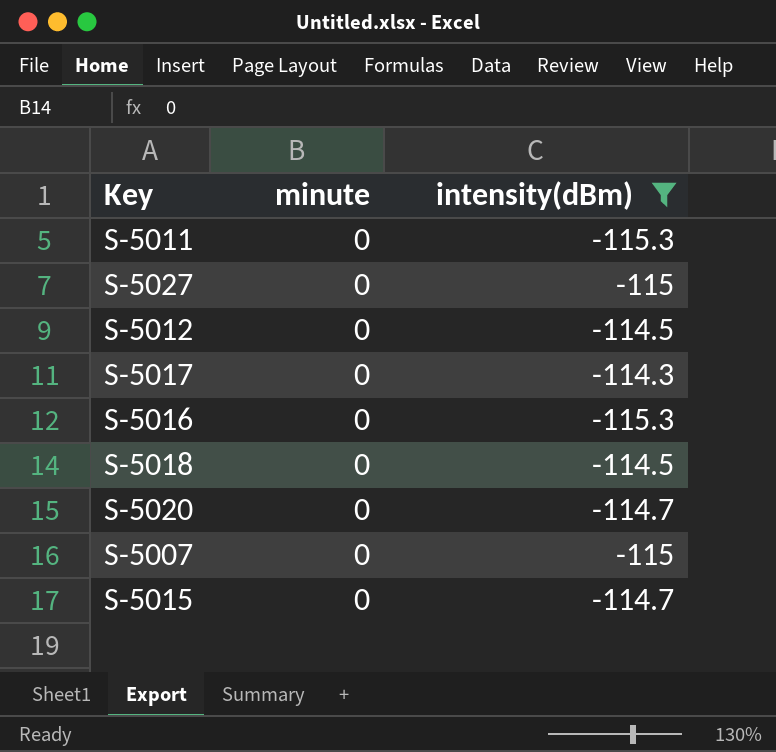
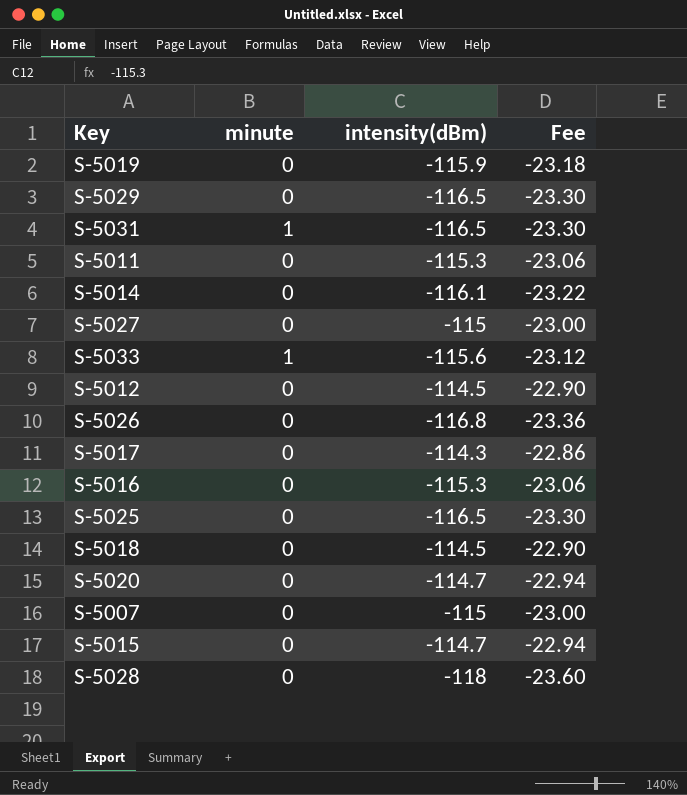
filter: intensity(dBm) >= -115.3 -> none
column Fee | formula: none -> [intensity(dBm)] * 0.2

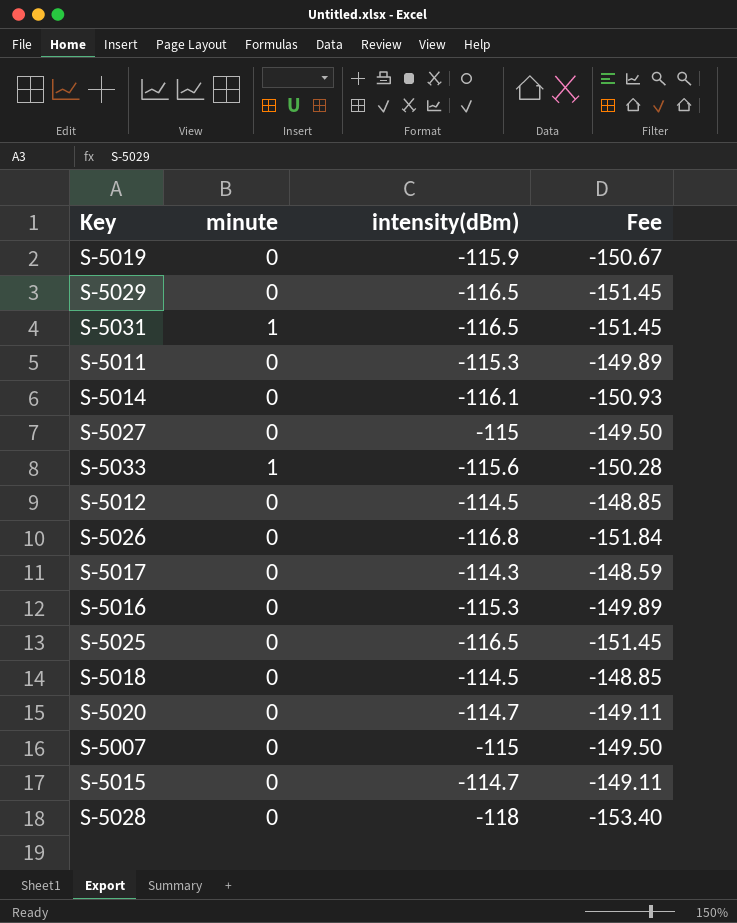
column Fee | formula: [intensity(dBm)] * 0.2 -> [intensity(dBm)] * 1.3

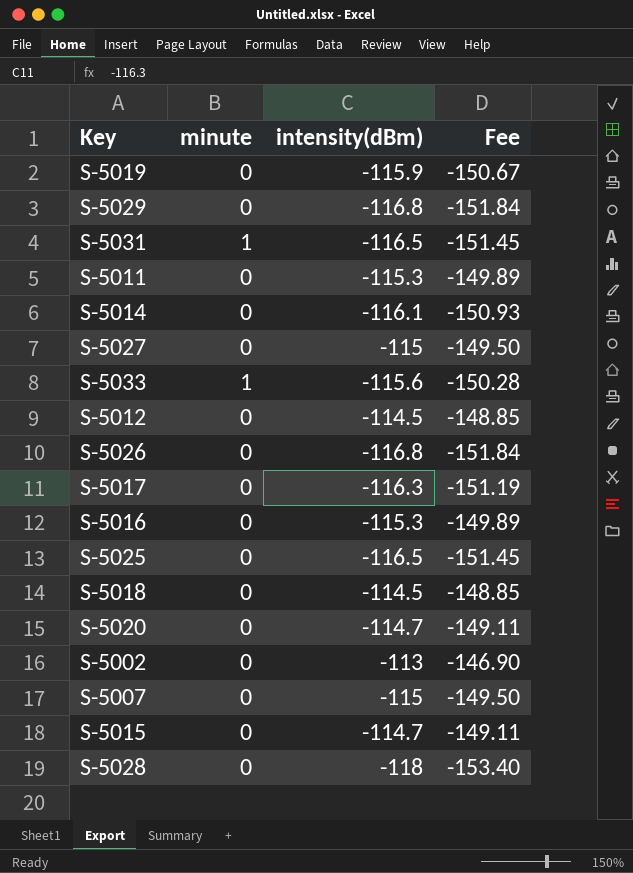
S-5029 | intensity(dBm): -116.5 -> -116.8
S-5029 | Fee: -151.45 -> -151.84
S-5017 | intensity(dBm): -114.3 -> -116.3
S-5017 | Fee: -148.59 -> -151.19
row S-5002: none -> 0 | -113 | -146.90

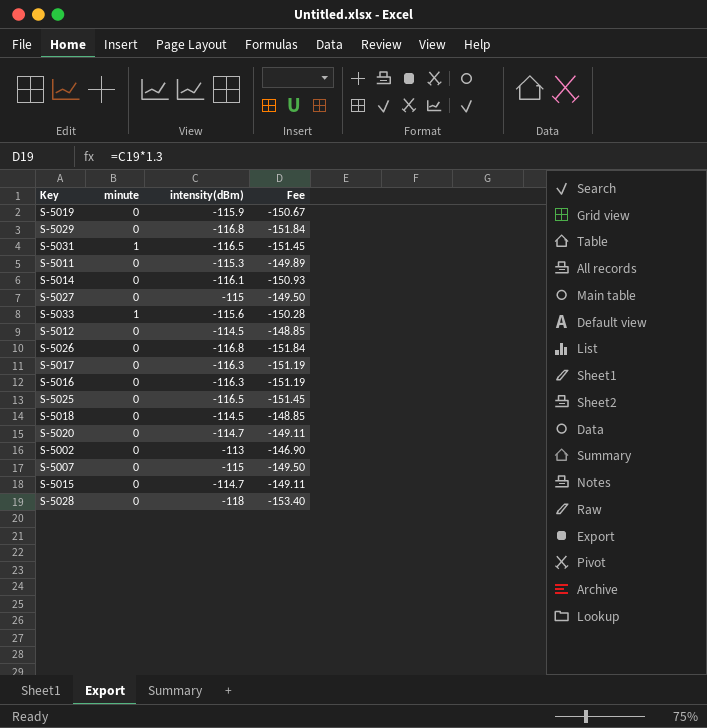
S-5016 | intensity(dBm): -115.3 -> -116.3
S-5016 | Fee: -149.89 -> -151.19

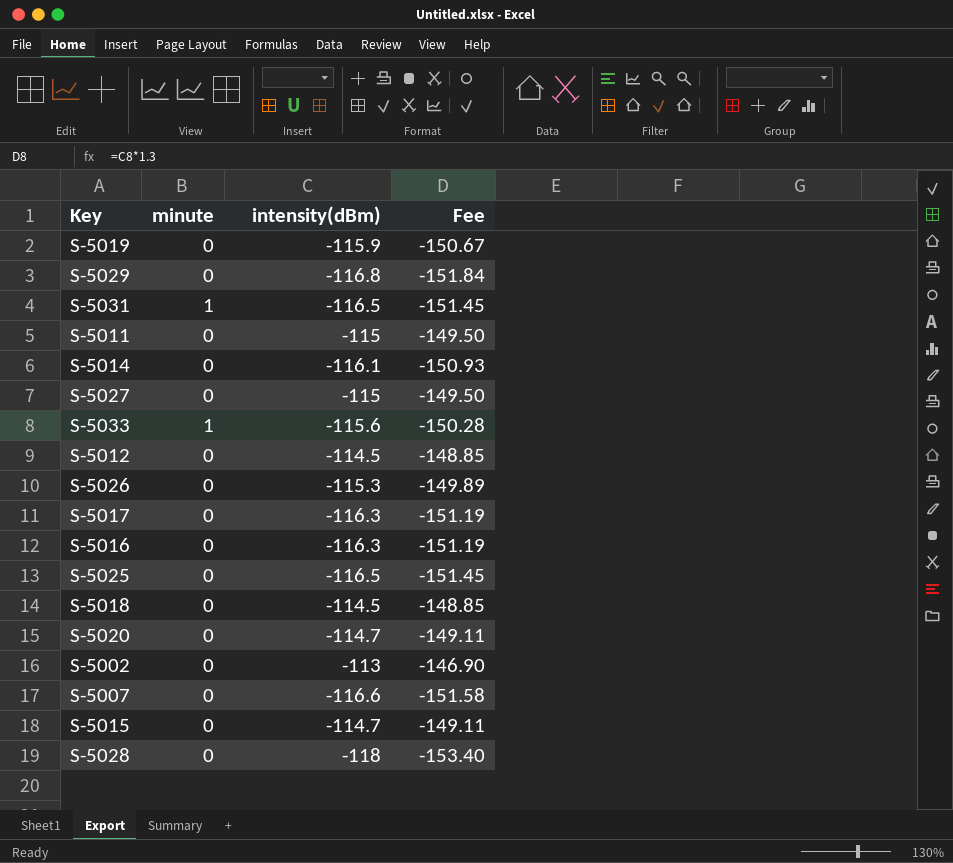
S-5011 | intensity(dBm): -115.3 -> -115
S-5011 | Fee: -149.89 -> -149.50
S-5026 | intensity(dBm): -116.8 -> -115.3
S-5026 | Fee: -151.84 -> -149.89
S-5007 | intensity(dBm): -115 -> -116.6
S-5007 | Fee: -149.50 -> -151.58

